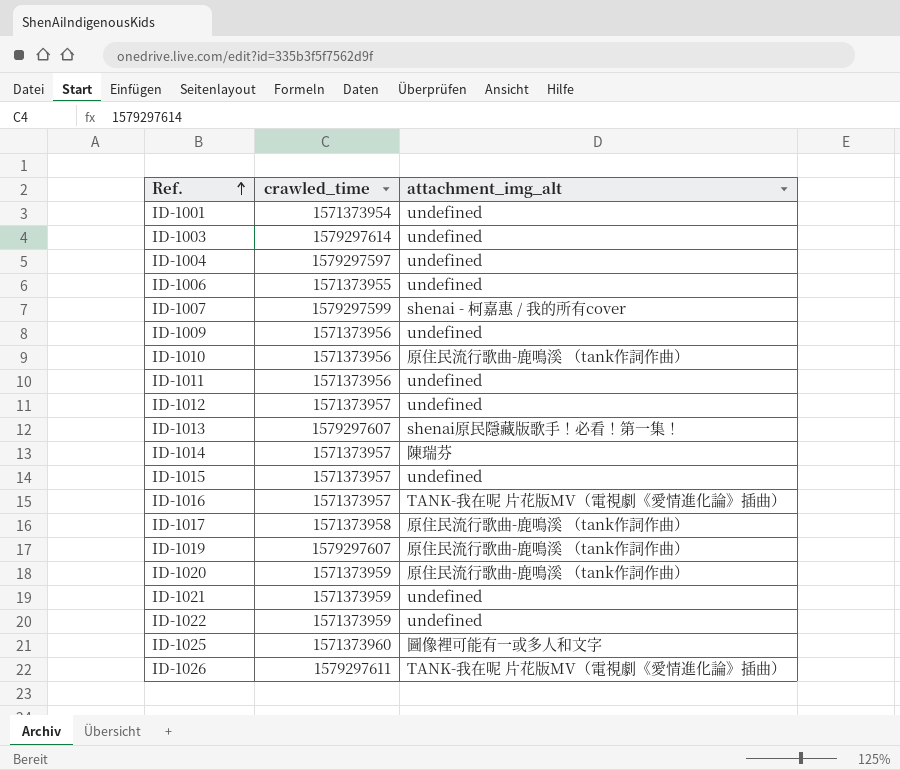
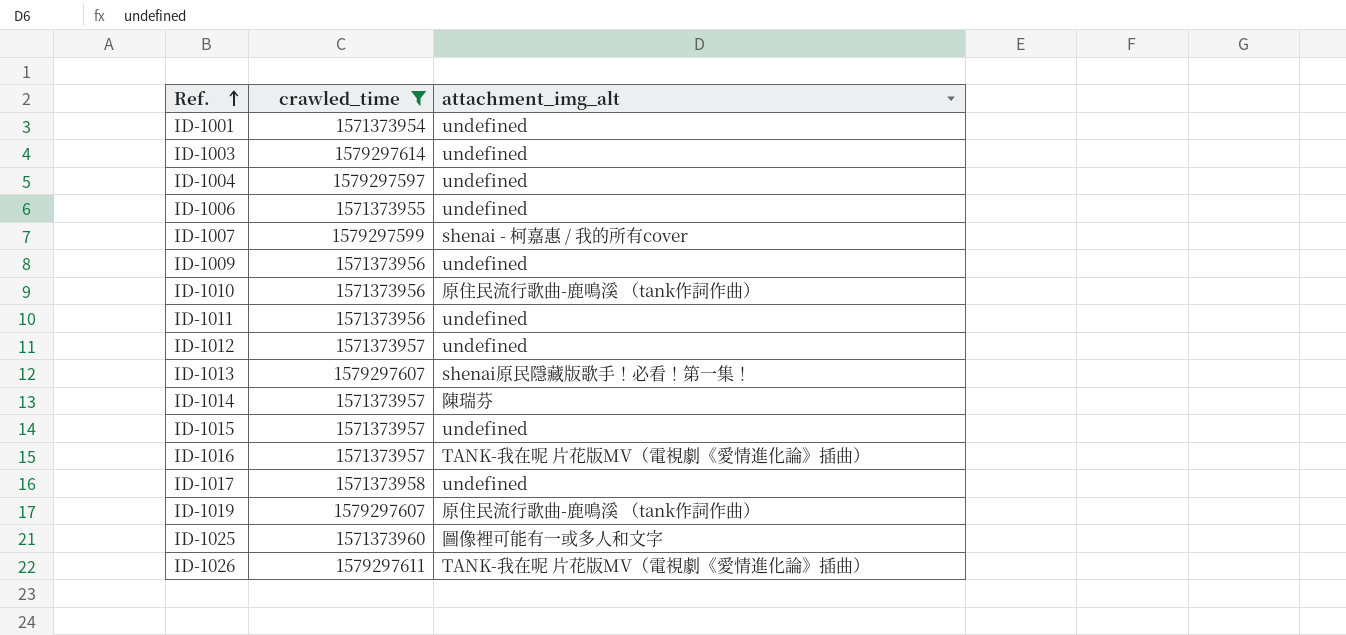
filter: none -> crawled_time != 1571373959
ID-1017 | attachment_img_alt: 原住民流行歌曲-鹿鳴溪 （tank作詞作曲） -> undefined

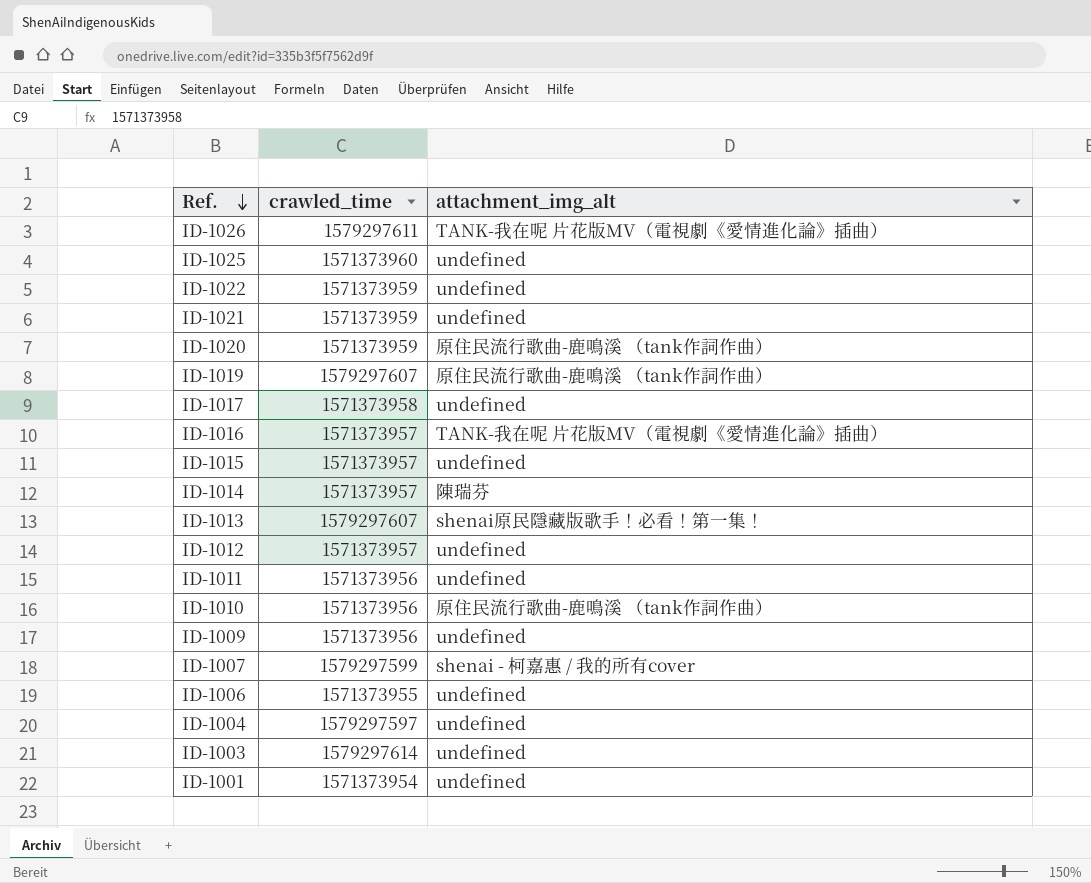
filter: crawled_time != 1571373959 -> none
row order: Ref. ascending -> Ref. descending
ID-1025 | attachment_img_alt: 圖像裡可能有一或多人和文字 -> undefined

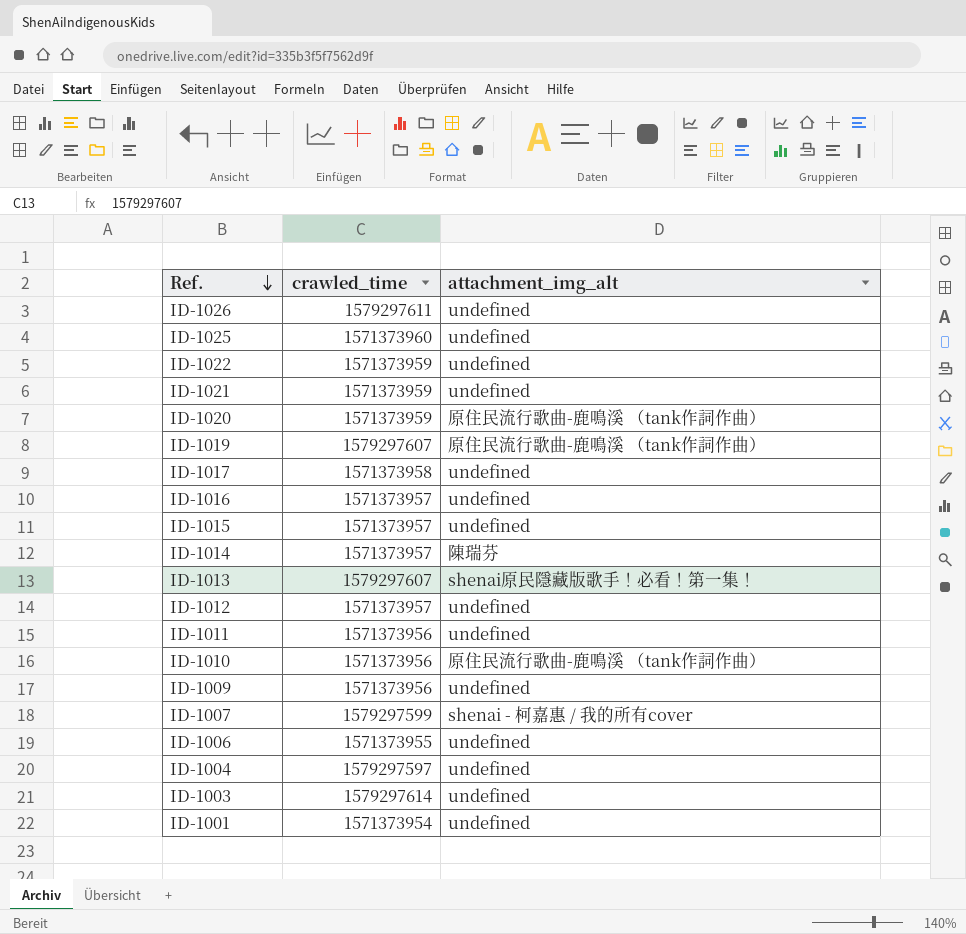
ID-1026 | attachment_img_alt: TANK-我在呢 片花版MV（電視劇《愛情進化論》插曲） -> undefined
ID-1016 | attachment_img_alt: TANK-我在呢 片花版MV（電視劇《愛情進化論》插曲） -> undefined

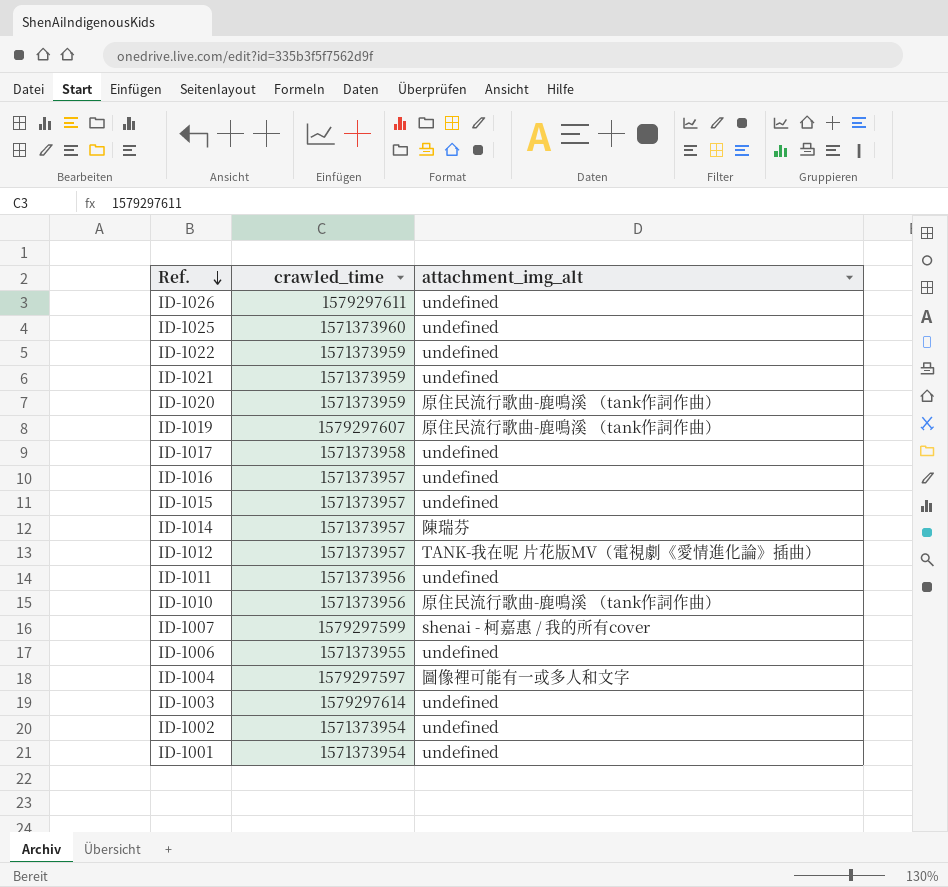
row ID-1013: 1579297607 | shenai原民隱藏版歌手！必看！第一集！ -> none
row ID-1009: 1571373956 | undefined -> none
ID-1012 | attachment_img_alt: undefined -> TANK-我在呢 片花版MV（電視劇《愛情進化論》插曲）
ID-1004 | attachment_img_alt: undefined -> 圖像裡可能有一或多人和文字
row ID-1002: none -> 1571373954 | undefined

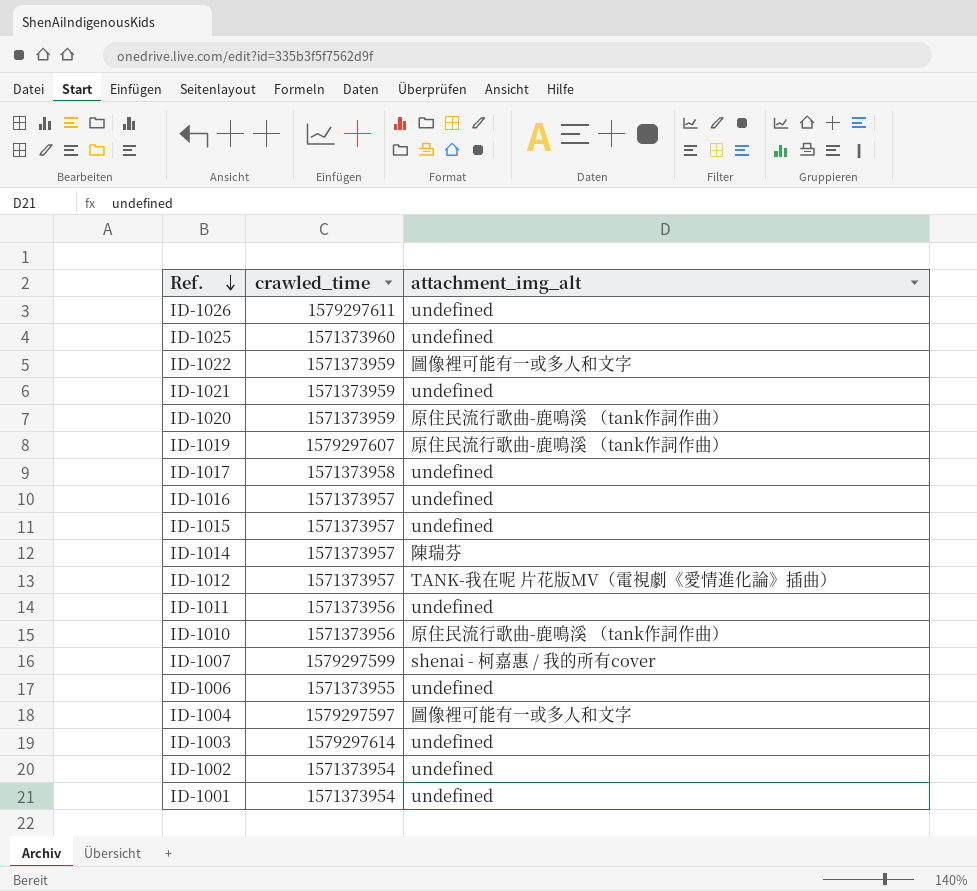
ID-1022 | attachment_img_alt: undefined -> 圖像裡可能有一或多人和文字

